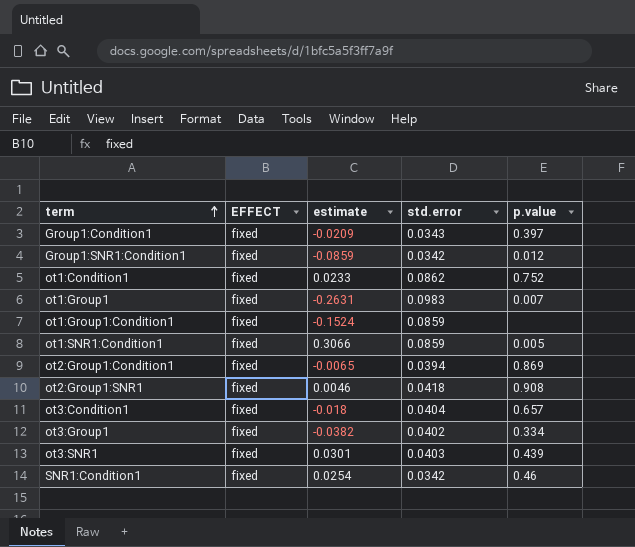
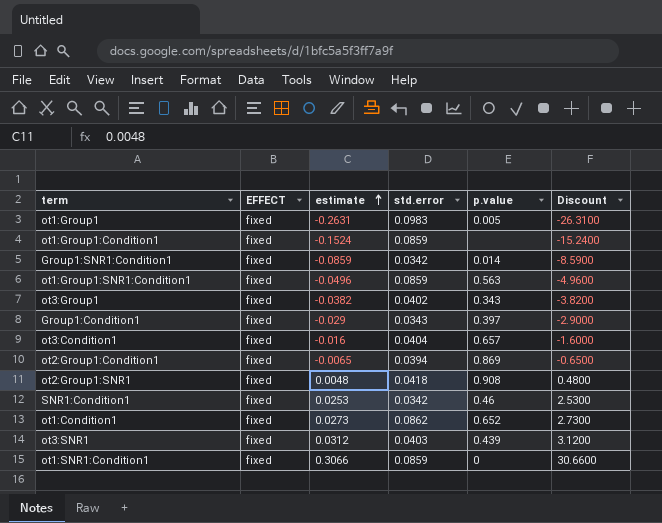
row order: term ascending -> estimate ascending
column Discount | formula: none -> [estimate] * 100
ot1:Group1 | p.value: 0.007 -> 0.005
Group1:SNR1:Condition1 | p.value: 0.012 -> 0.014
row ot1:Group1:SNR1:Condition1: none -> fixed | -0.0496 | 0.0859 | 0.563 | -4.9600
ot3:Group1 | p.value: 0.334 -> 0.343
Group1:Condition1 | estimate: -0.0209 -> -0.029
ot3:Condition1 | estimate: -0.018 -> -0.016
ot2:Group1:SNR1 | estimate: 0.0046 -> 0.0048
SNR1:Condition1 | estimate: 0.0254 -> 0.0253
ot1:Condition1 | estimate: 0.0233 -> 0.0273
ot1:Condition1 | p.value: 0.752 -> 0.652
ot3:SNR1 | estimate: 0.0301 -> 0.0312
ot1:SNR1:Condition1 | p.value: 0.005 -> 0

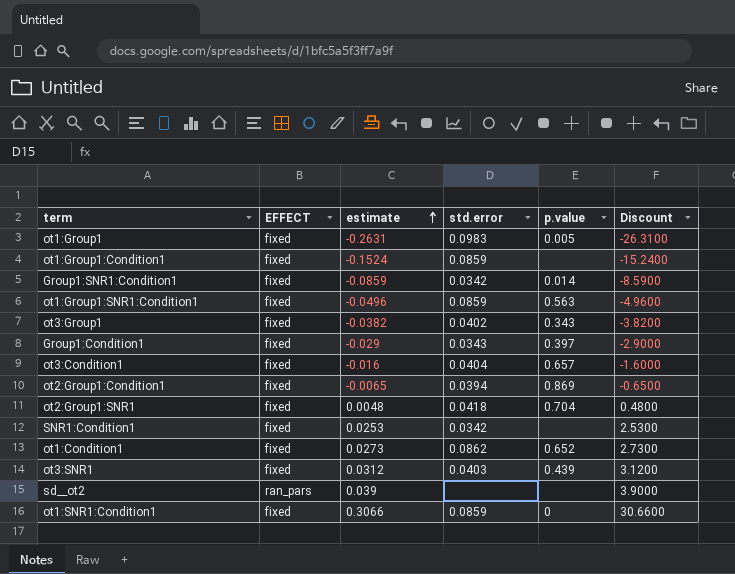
ot2:Group1:SNR1 | p.value: 0.908 -> 0.704
SNR1:Condition1 | p.value: 0.46 -> none
row sd__ot2: none -> ran_pars | 0.039 | none | none | 3.9000

